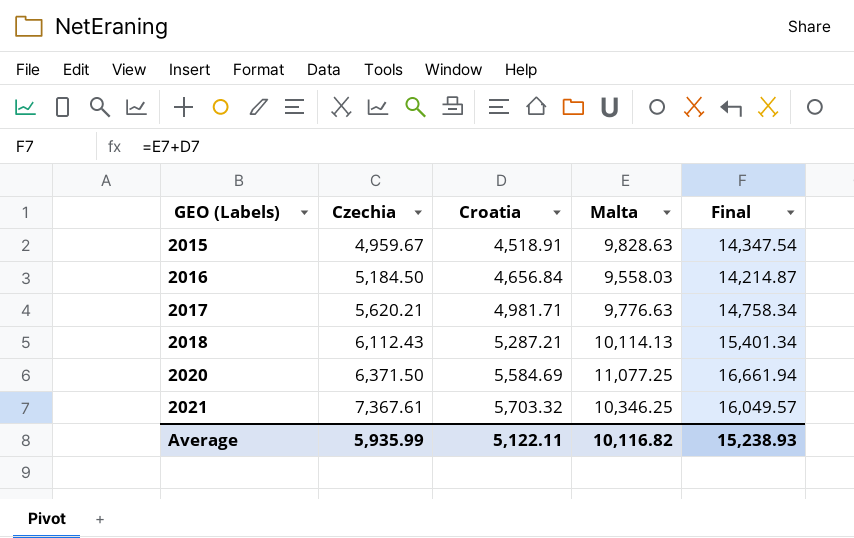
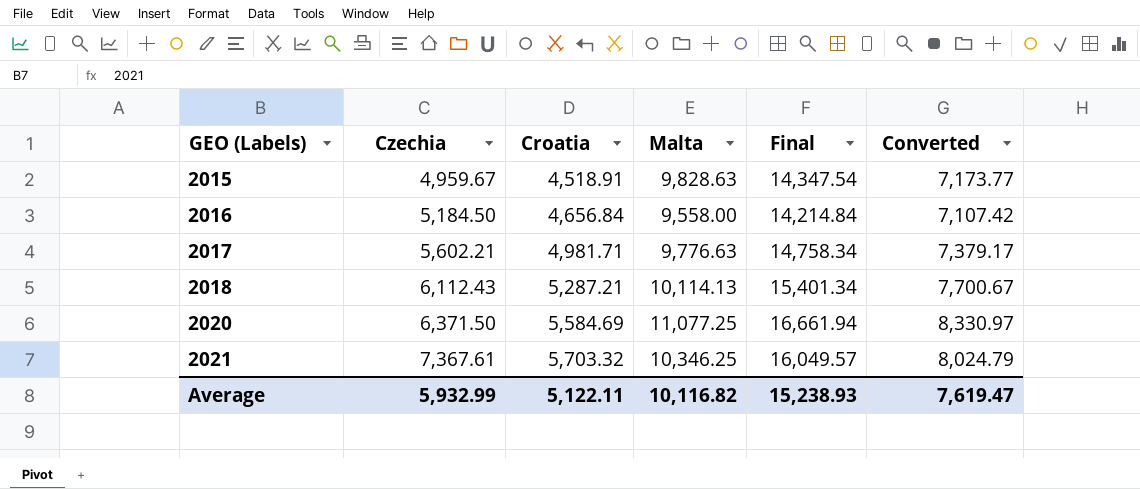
column Converted | formula: none -> [Final] * 0.5
2016 | Malta: 9,558.03 -> 9,558.00
2016 | Final: 14,214.87 -> 14,214.84
2017 | Czechia: 5,620.21 -> 5,602.21
Average | Czechia: 5,935.99 -> 5,932.99

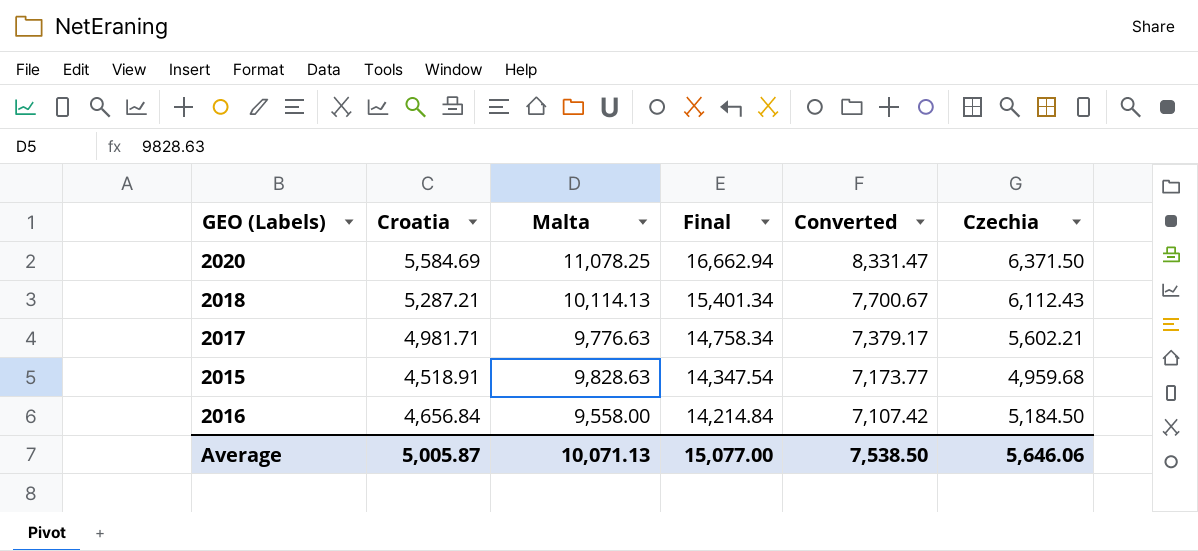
row order: GEO (Labels) ascending -> Final descending
column Czechia | position: 2 -> 6
row 2021: 7,367.61 | 5,703.32 | 10,346.25 | 16,049.57 | 8,024.79 -> none
2020 | Malta: 11,077.25 -> 11,078.25
2020 | Final: 16,661.94 -> 16,662.94
2020 | Converted: 8,330.97 -> 8,331.47
2015 | Czechia: 4,959.67 -> 4,959.68
Average | Croatia: 5,122.11 -> 5,005.87
Average | Malta: 10,116.82 -> 10,071.13
Average | Final: 15,238.93 -> 15,077.00
Average | Converted: 7,619.47 -> 7,538.50
Average | Czechia: 5,932.99 -> 5,646.06

